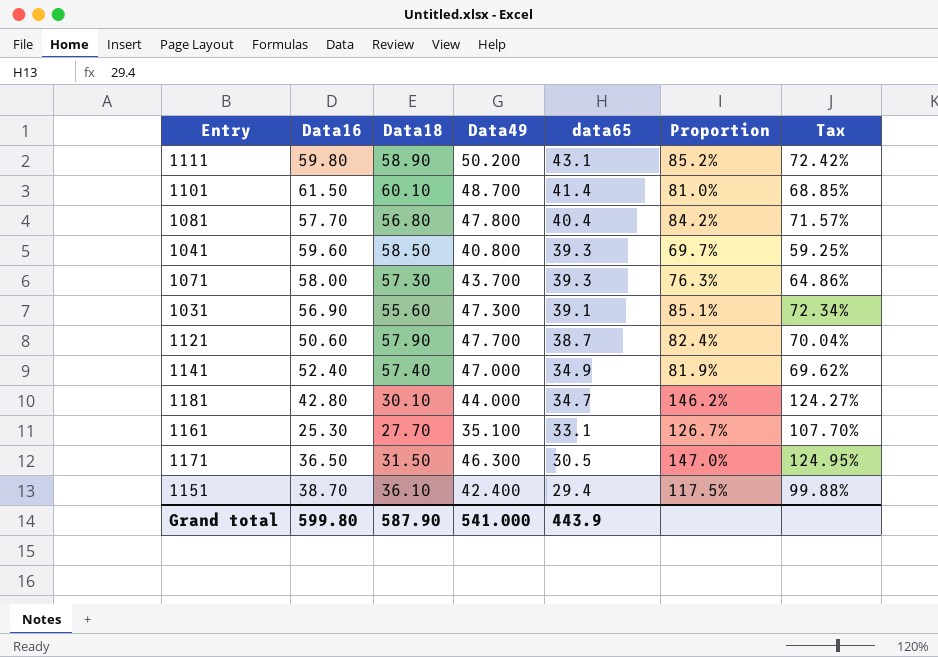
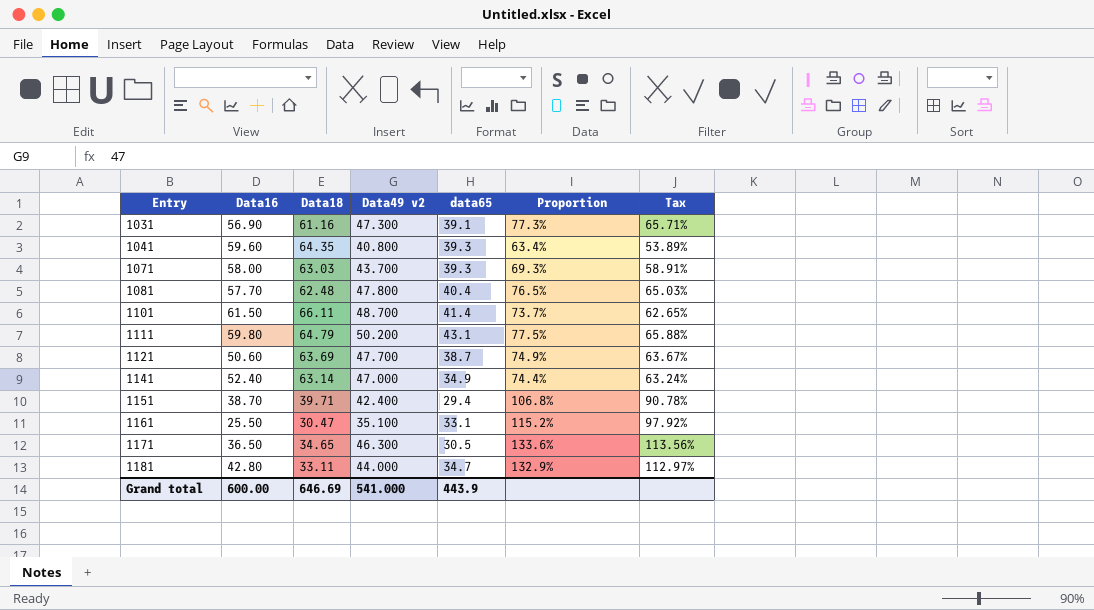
row order: data65 descending -> Entry ascending
column name: Data49 -> Data49 v2
1031 | Data18: 55.60 -> 61.16
1031 | Proportion: 85.1% -> 77.3%
1031 | Tax: 72.34% -> 65.71%
1041 | Data18: 58.50 -> 64.35
1041 | Proportion: 69.7% -> 63.4%
1041 | Tax: 59.25% -> 53.89%
1071 | Data18: 57.30 -> 63.03
1071 | Proportion: 76.3% -> 69.3%
1071 | Tax: 64.86% -> 58.91%
1081 | Data18: 56.80 -> 62.48
1081 | Proportion: 84.2% -> 76.5%
1081 | Tax: 71.57% -> 65.03%
1101 | Data18: 60.10 -> 66.11
1101 | Proportion: 81.0% -> 73.7%
1101 | Tax: 68.85% -> 62.65%
1111 | Data18: 58.90 -> 64.79
1111 | Proportion: 85.2% -> 77.5%
1111 | Tax: 72.42% -> 65.88%
1121 | Data18: 57.90 -> 63.69
1121 | Proportion: 82.4% -> 74.9%
1121 | Tax: 70.04% -> 63.67%
1141 | Data18: 57.40 -> 63.14
1141 | Proportion: 81.9% -> 74.4%
1141 | Tax: 69.62% -> 63.24%
1151 | Data18: 36.10 -> 39.71
1151 | Proportion: 117.5% -> 106.8%
1151 | Tax: 99.88% -> 90.78%
1161 | Data16: 25.30 -> 25.50
1161 | Data18: 27.70 -> 30.47
1161 | Proportion: 126.7% -> 115.2%
1161 | Tax: 107.70% -> 97.92%
1171 | Data18: 31.50 -> 34.65
1171 | Proportion: 147.0% -> 133.6%
1171 | Tax: 124.95% -> 113.56%
1181 | Data18: 30.10 -> 33.11
1181 | Proportion: 146.2% -> 132.9%
1181 | Tax: 124.27% -> 112.97%
Grand total | Data16: 599.80 -> 600.00
Grand total | Data18: 587.90 -> 646.69

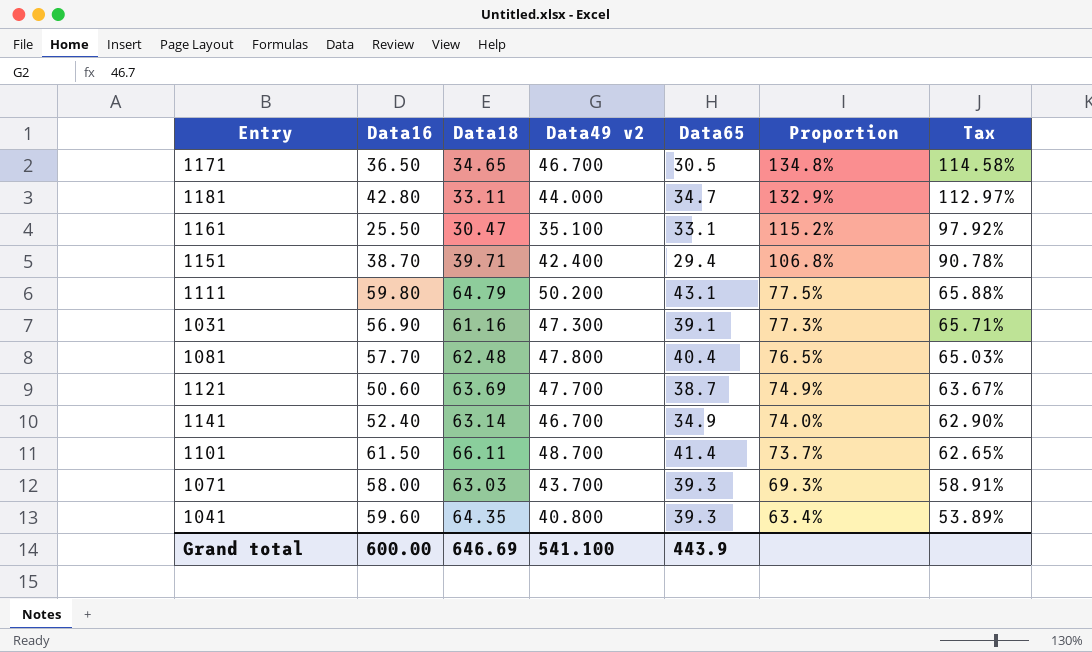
row order: Entry ascending -> Proportion descending
column name: data65 -> Data65
1171 | Data49 v2: 46.300 -> 46.700
1171 | Proportion: 133.6% -> 134.8%
1171 | Tax: 113.56% -> 114.58%
1141 | Data49 v2: 47.000 -> 46.700
1141 | Proportion: 74.4% -> 74.0%
1141 | Tax: 63.24% -> 62.90%
Grand total | Data49 v2: 541.000 -> 541.100

